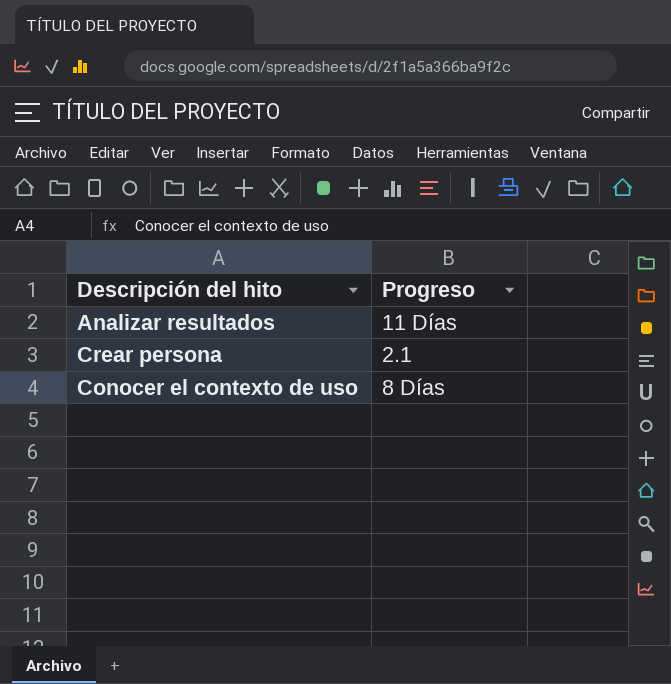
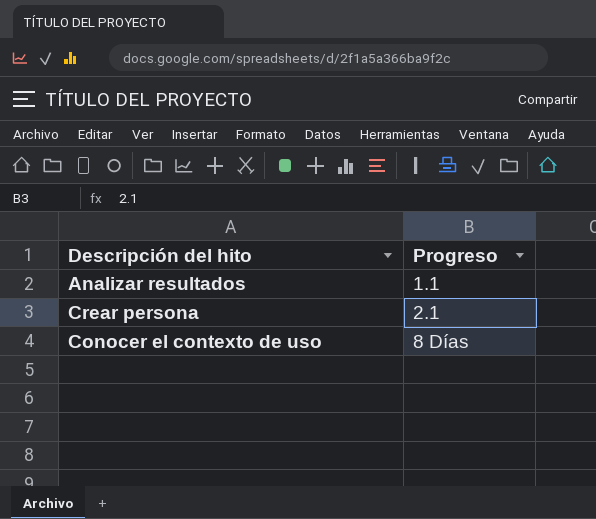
Analizar resultados | Progreso: 11 Días -> 1.1

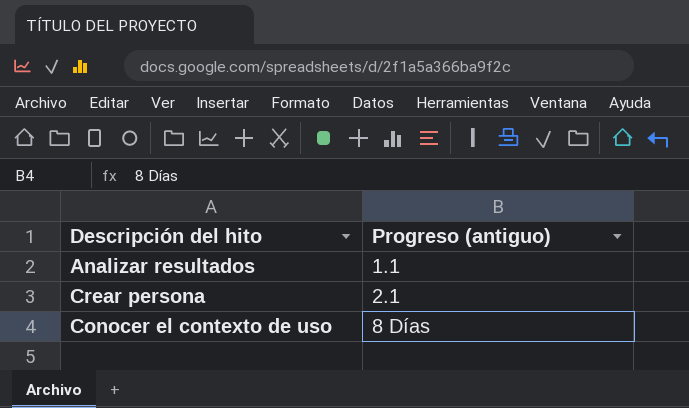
column name: Progreso -> Progreso (antiguo)

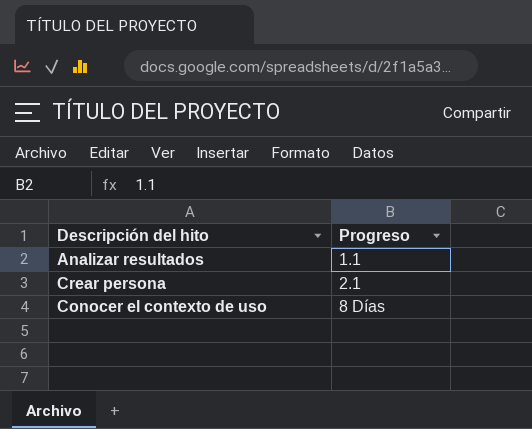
column name: Progreso (antiguo) -> Progreso

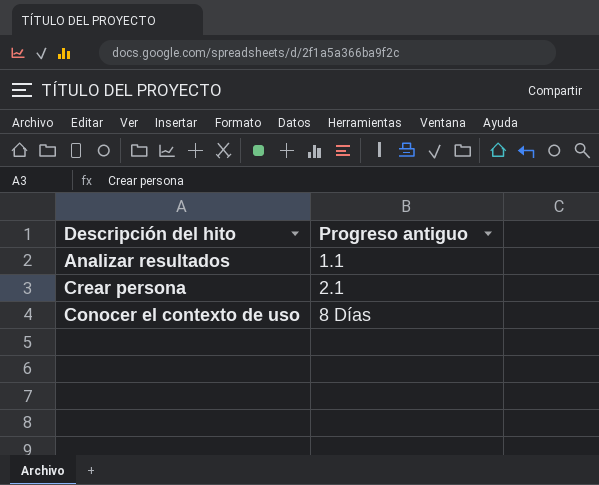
column name: Progreso -> Progreso antiguo

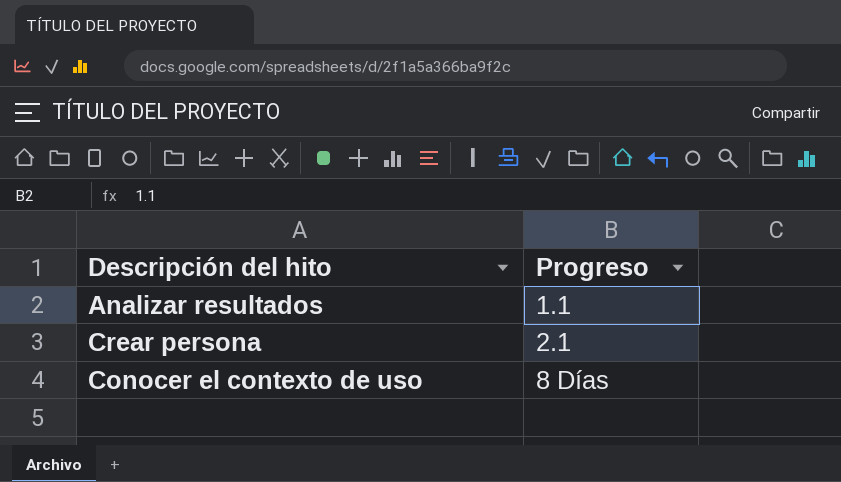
column name: Progreso antiguo -> Progreso

